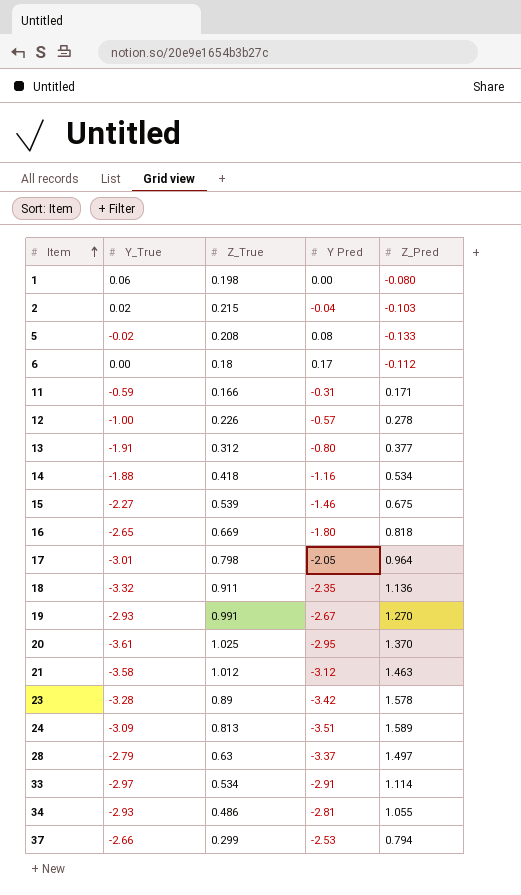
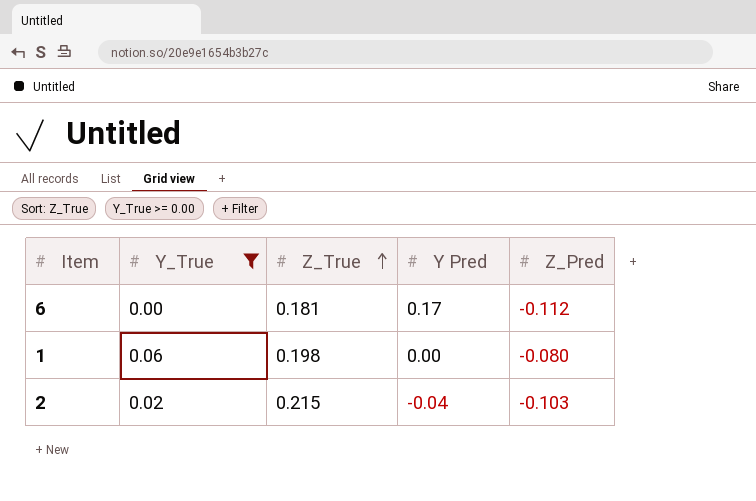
filter: none -> Y_True >= 0.00
row order: Item ascending -> Z_True ascending
6 | Z_True: 0.18 -> 0.181

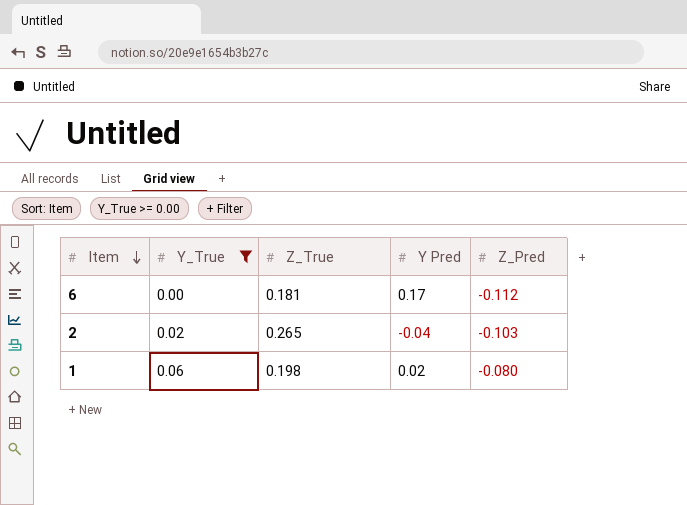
row order: Z_True ascending -> Item descending
2 | Z_True: 0.215 -> 0.265
1 | Y Pred: 0.00 -> 0.02

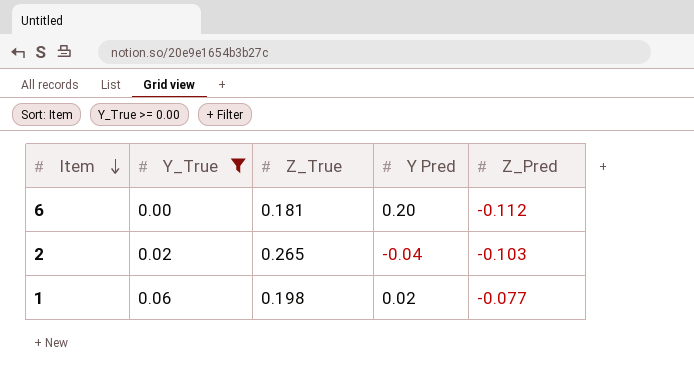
6 | Y Pred: 0.17 -> 0.20
1 | Z_Pred: -0.080 -> -0.077

